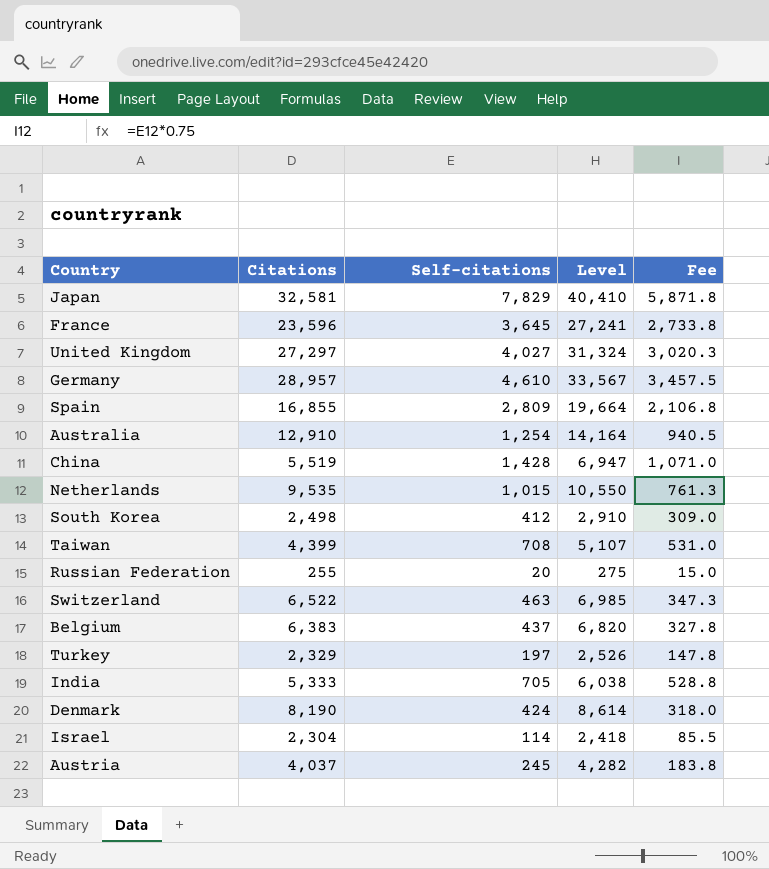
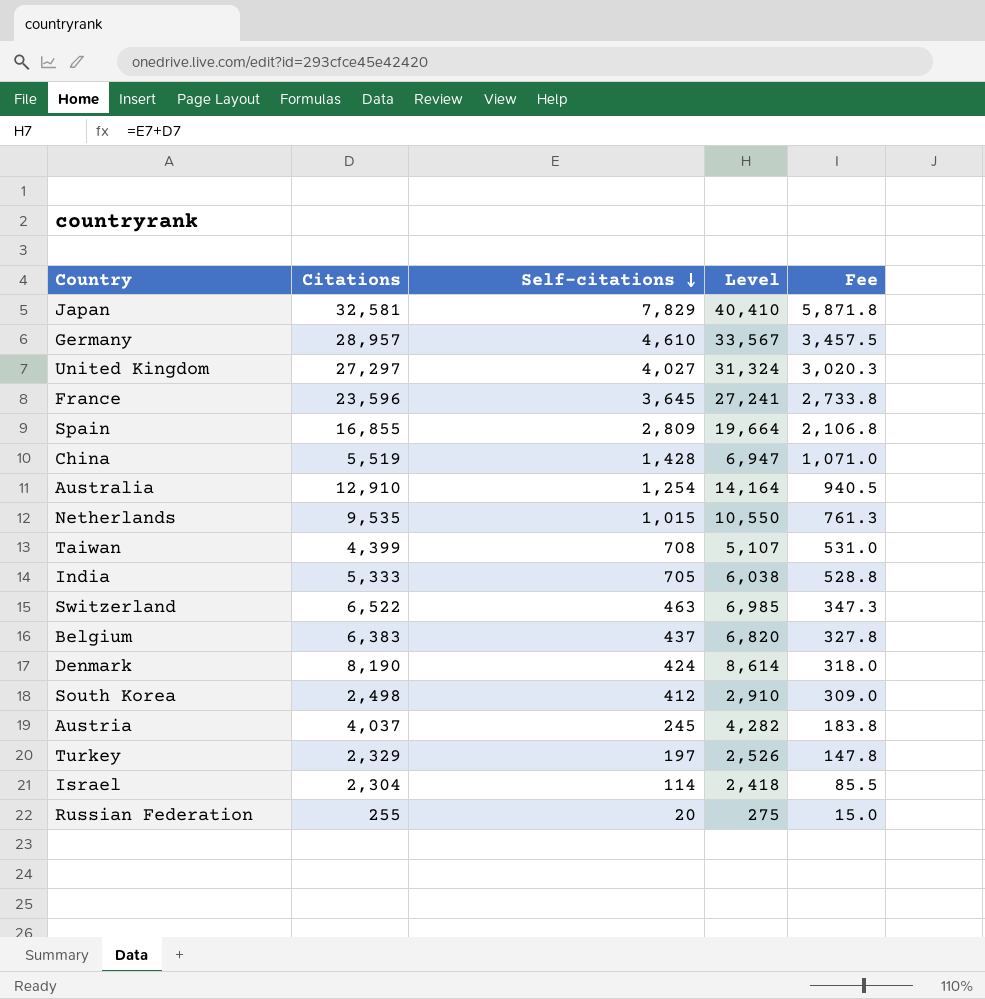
row order: none -> Self-citations descending

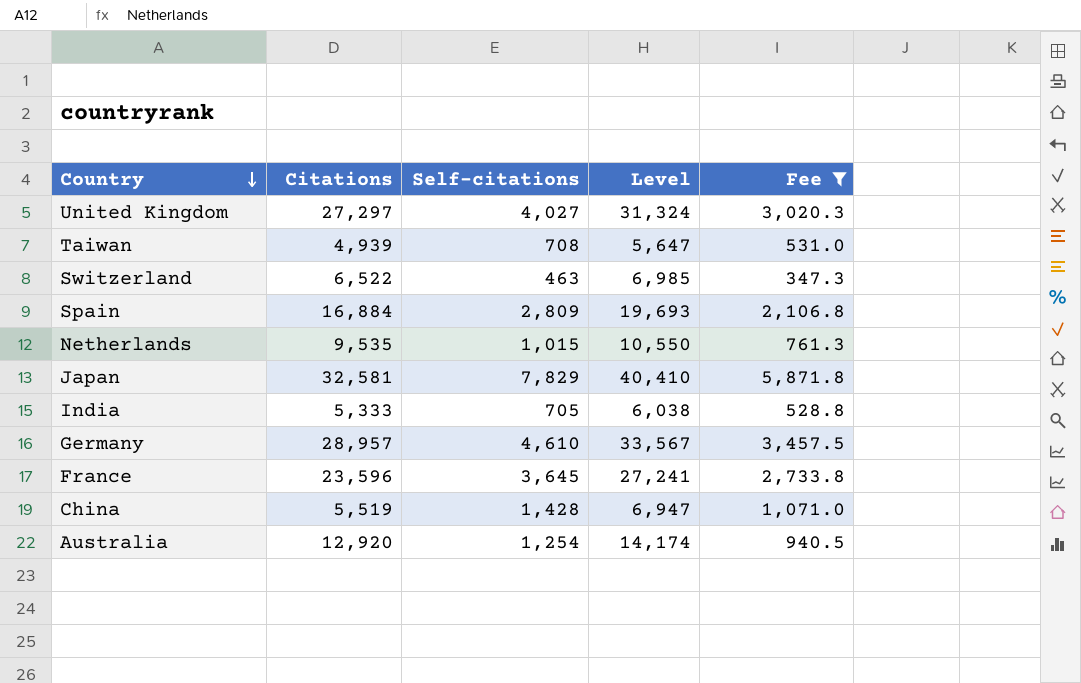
filter: none -> Fee >= 347.3
row order: Self-citations descending -> Country descending
Taiwan | Citations: 4,399 -> 4,939
Taiwan | Level: 5,107 -> 5,647
Spain | Citations: 16,855 -> 16,884
Spain | Level: 19,664 -> 19,693
Australia | Citations: 12,910 -> 12,920
Australia | Level: 14,164 -> 14,174

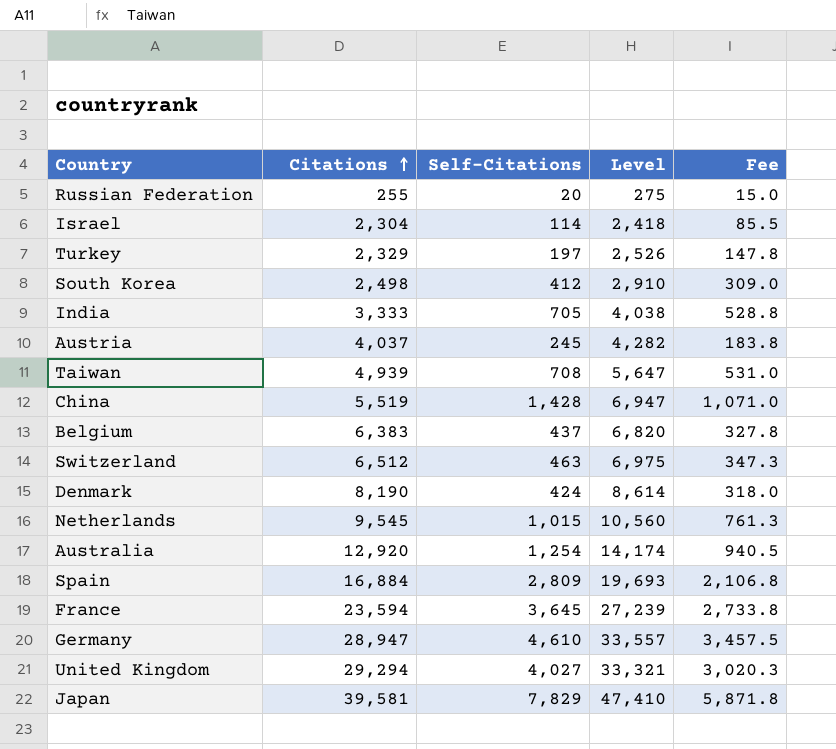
filter: Fee >= 347.3 -> none
row order: Country descending -> Citations ascending
column name: Self-citations -> Self-Citations
India | Citations: 5,333 -> 3,333
India | Level: 6,038 -> 4,038
Switzerland | Citations: 6,522 -> 6,512
Switzerland | Level: 6,985 -> 6,975
Netherlands | Citations: 9,535 -> 9,545
Netherlands | Level: 10,550 -> 10,560
France | Citations: 23,596 -> 23,594
France | Level: 27,241 -> 27,239
Germany | Citations: 28,957 -> 28,947
Germany | Level: 33,567 -> 33,557
United Kingdom | Citations: 27,297 -> 29,294
United Kingdom | Level: 31,324 -> 33,321
Japan | Citations: 32,581 -> 39,581
Japan | Level: 40,410 -> 47,410

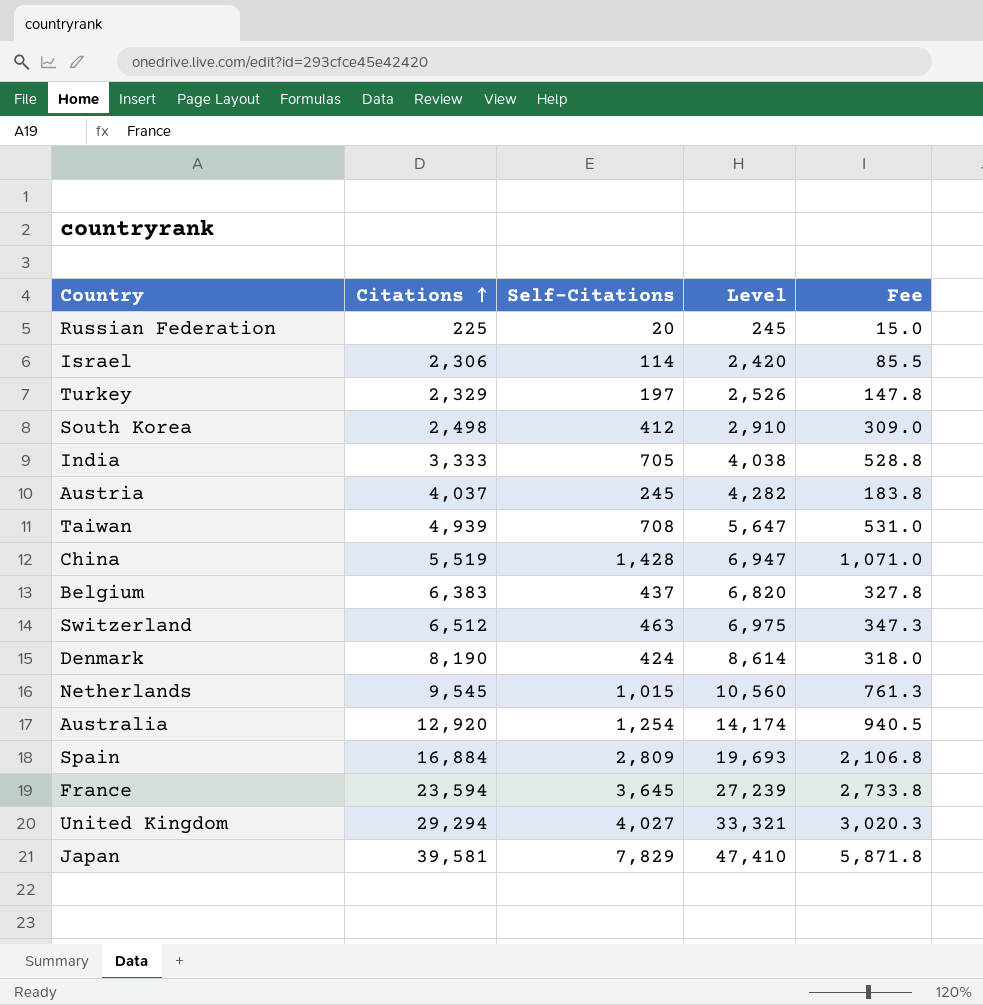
row Germany: 28,947 | 4,610 | 33,557 | 3,457.5 -> none
Russian Federation | Citations: 255 -> 225
Russian Federation | Level: 275 -> 245
Israel | Citations: 2,304 -> 2,306
Israel | Level: 2,418 -> 2,420

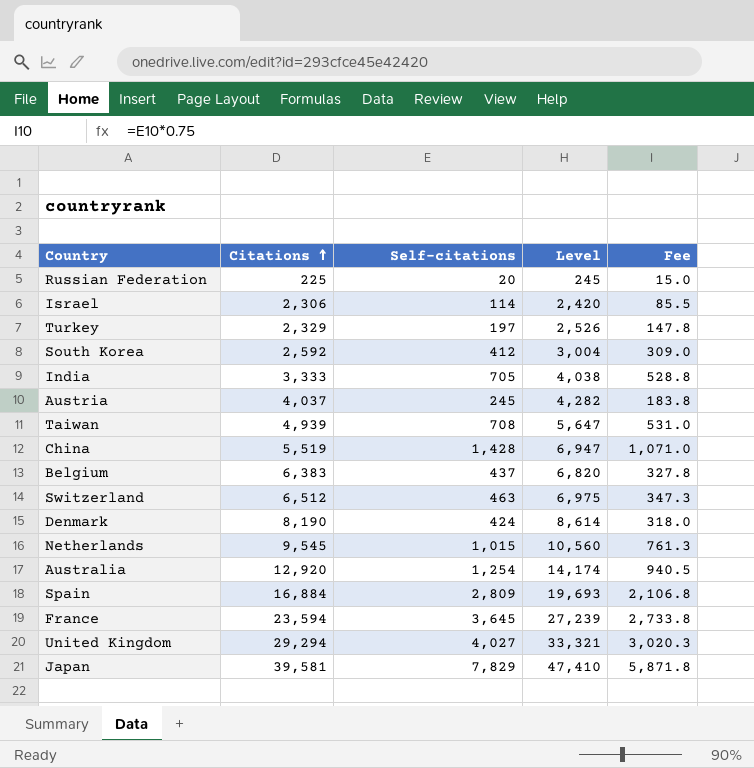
column name: Self-Citations -> Self-citations
South Korea | Citations: 2,498 -> 2,592
South Korea | Level: 2,910 -> 3,004

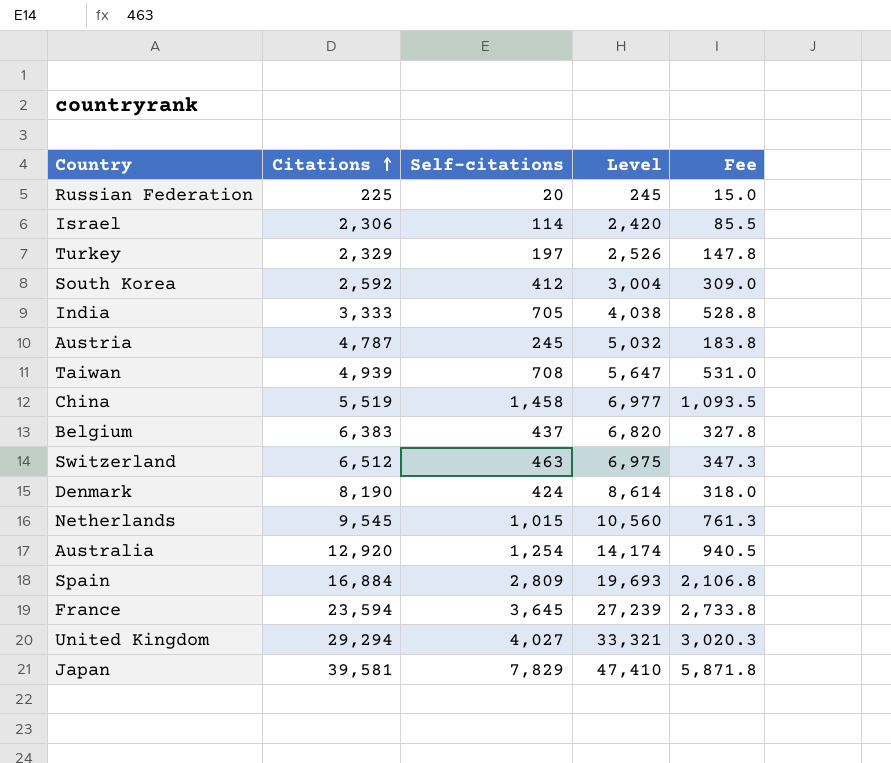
Austria | Citations: 4,037 -> 4,787
Austria | Level: 4,282 -> 5,032
China | Self-citations: 1,428 -> 1,458
China | Level: 6,947 -> 6,977
China | Fee: 1,071.0 -> 1,093.5

